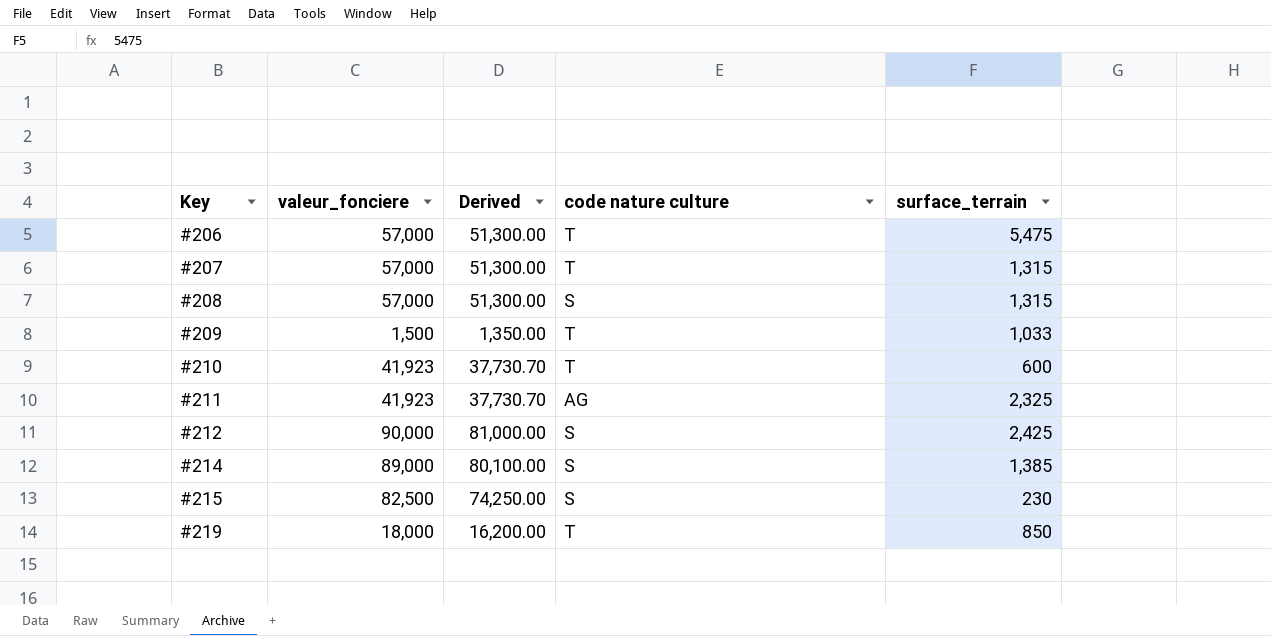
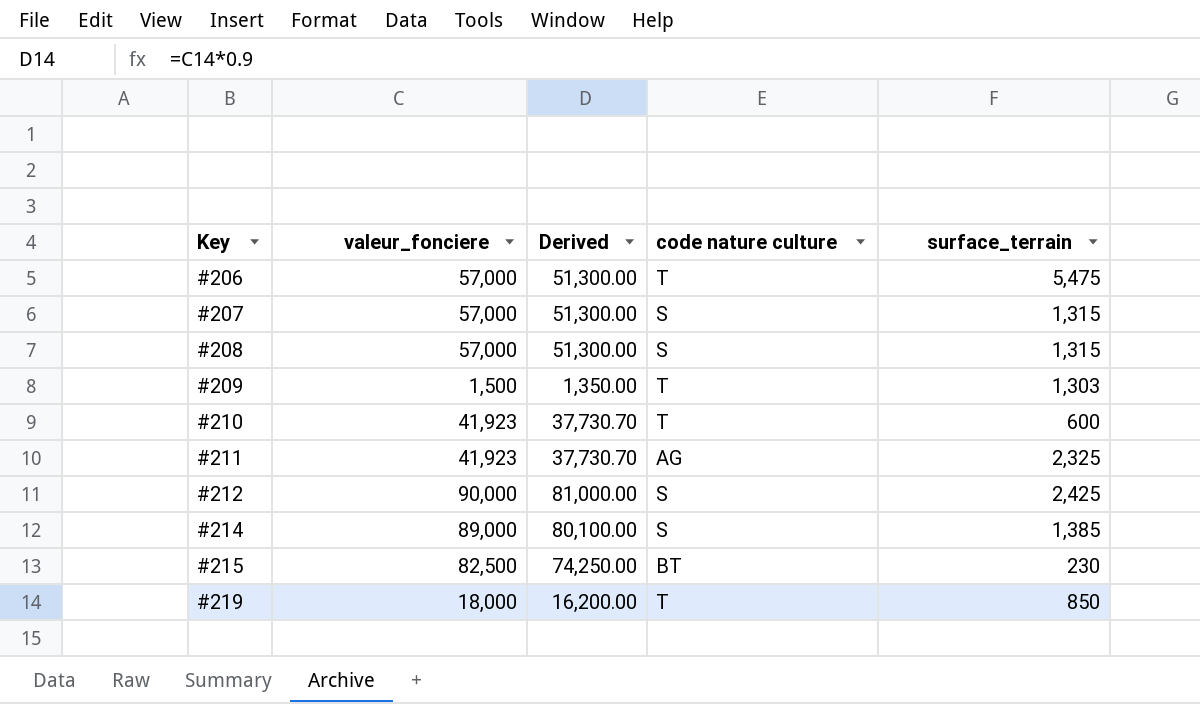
#207 | code nature culture: T -> S
#209 | surface_terrain: 1,033 -> 1,303
#215 | code nature culture: S -> BT

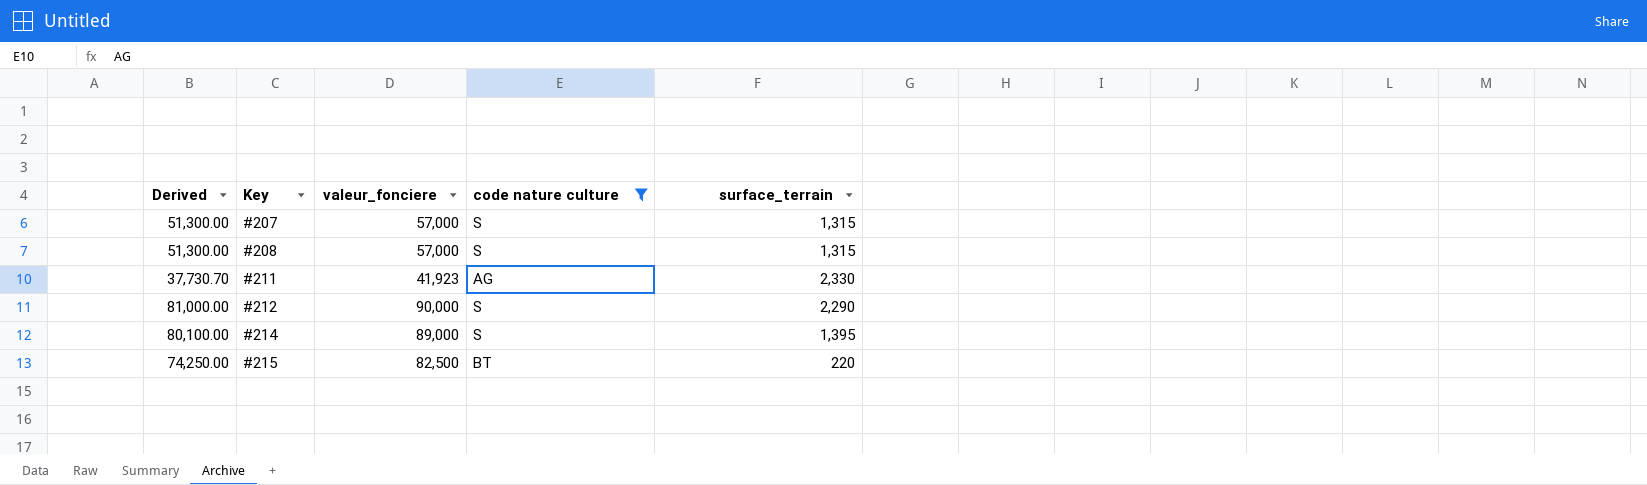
filter: none -> code nature culture != T
column Derived | position: 3 -> 1
#211 | surface_terrain: 2,325 -> 2,330
#212 | surface_terrain: 2,425 -> 2,290
#214 | surface_terrain: 1,385 -> 1,395
#215 | surface_terrain: 230 -> 220

